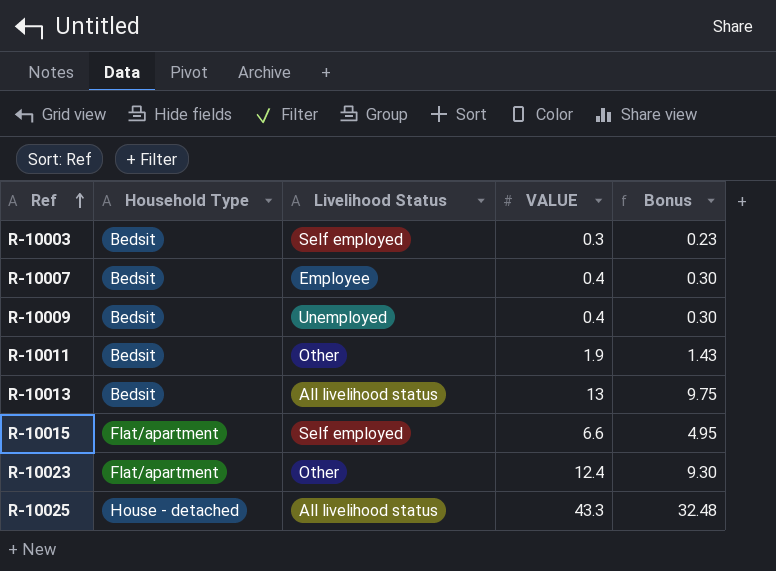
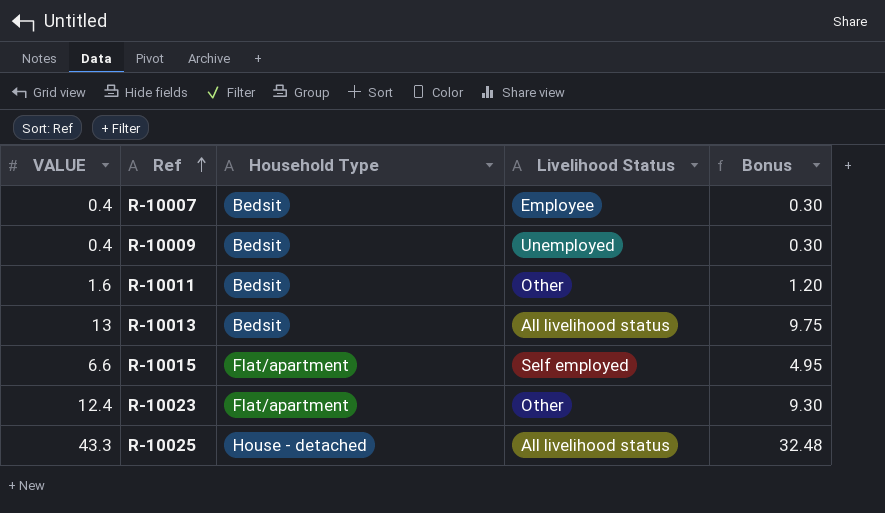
column VALUE | position: 4 -> 1
row R-10003: Bedsit | Self employed | 0.3 | 0.23 -> none
R-10011 | VALUE: 1.9 -> 1.6
R-10011 | Bonus: 1.43 -> 1.20

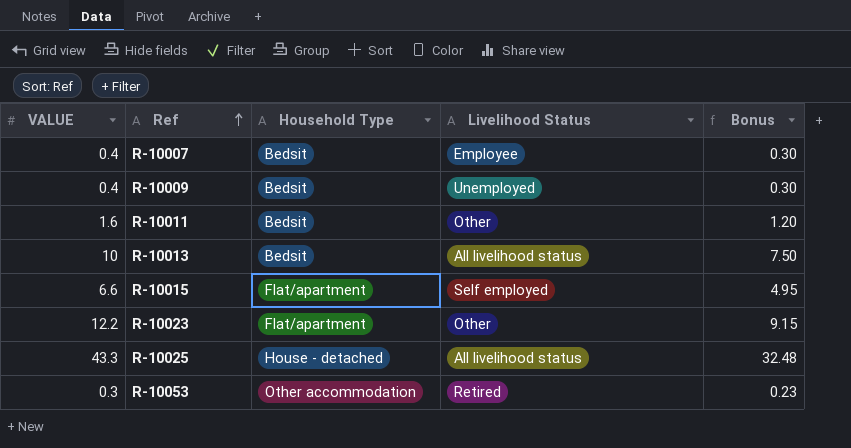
R-10013 | VALUE: 13 -> 10
R-10013 | Bonus: 9.75 -> 7.50
R-10023 | VALUE: 12.4 -> 12.2
R-10023 | Bonus: 9.30 -> 9.15
row R-10053: none -> 0.3 | Other accommodation | Retired | 0.23

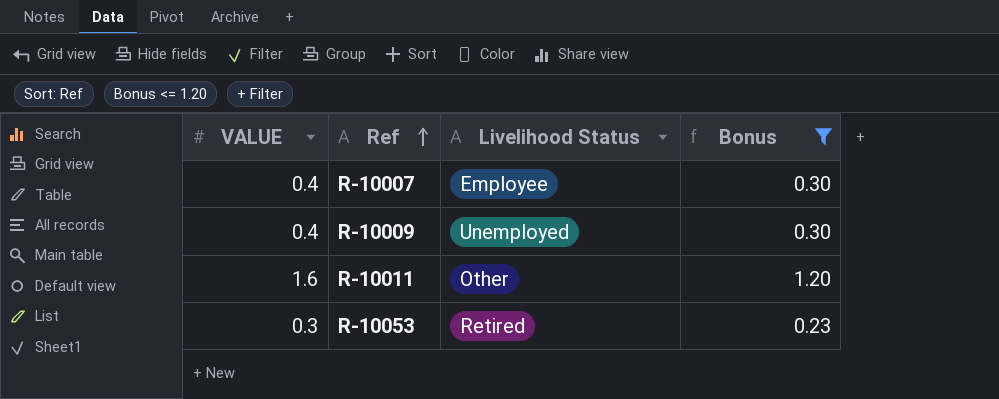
filter: none -> Bonus <= 1.20
column Household Type | position: 3 -> none

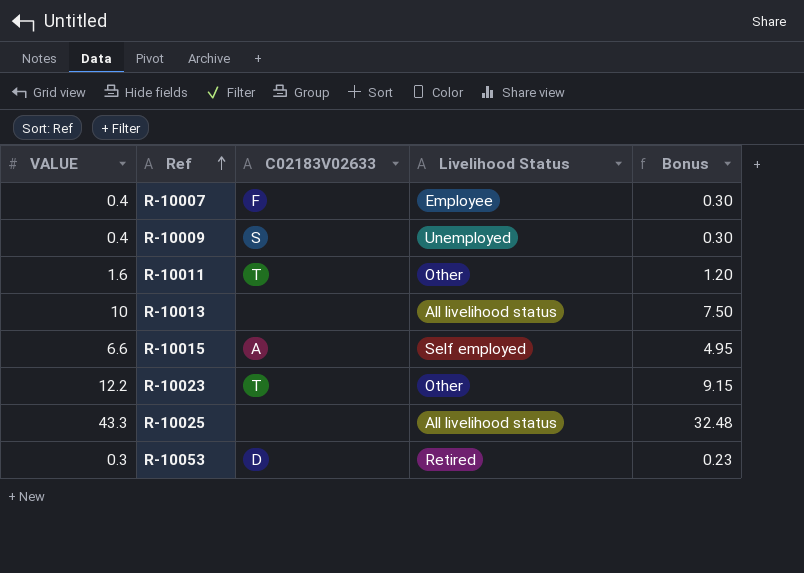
filter: Bonus <= 1.20 -> none
column C02183V02633 | position: none -> 3

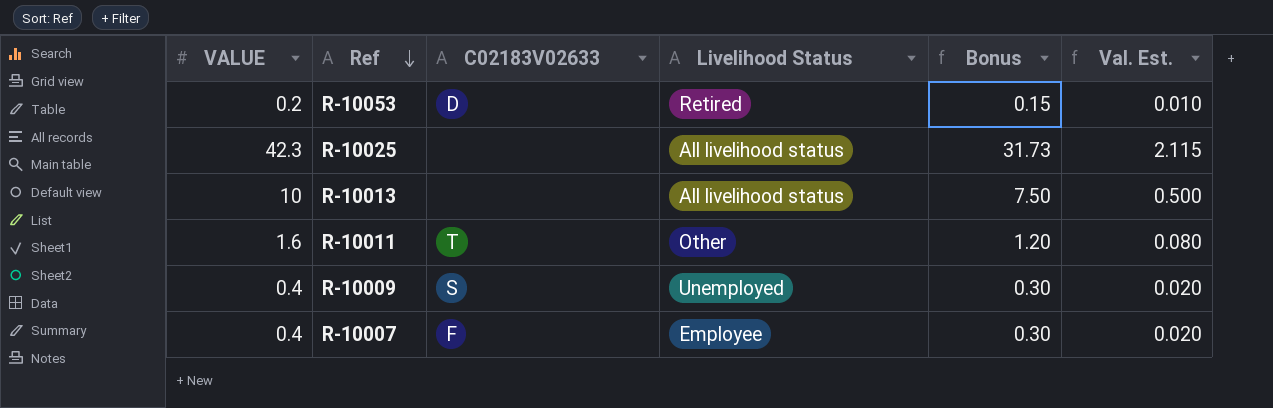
row order: Ref ascending -> Ref descending
column Val. Est. | formula: none -> [VALUE] * 0.05
row R-10015: 6.6 | A | Self employed | 4.95 -> none
row R-10023: 12.2 | T | Other | 9.15 -> none
R-10053 | VALUE: 0.3 -> 0.2
R-10053 | Bonus: 0.23 -> 0.15
R-10025 | VALUE: 43.3 -> 42.3
R-10025 | Bonus: 32.48 -> 31.73

